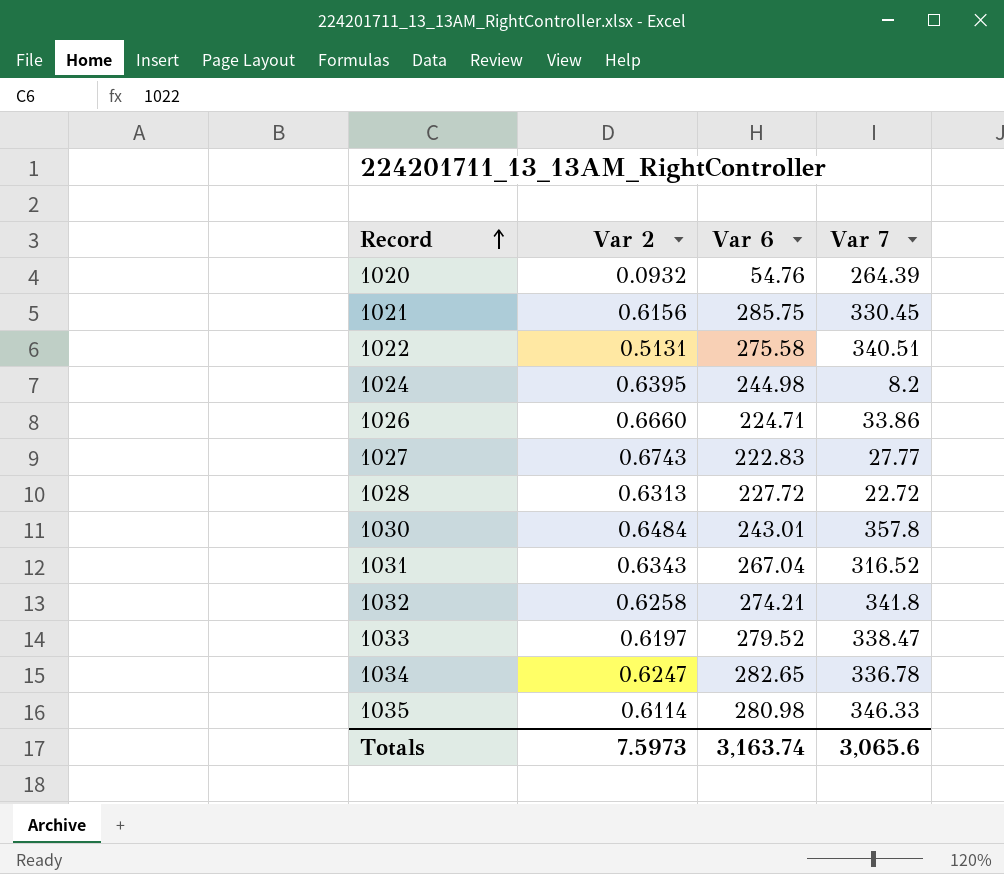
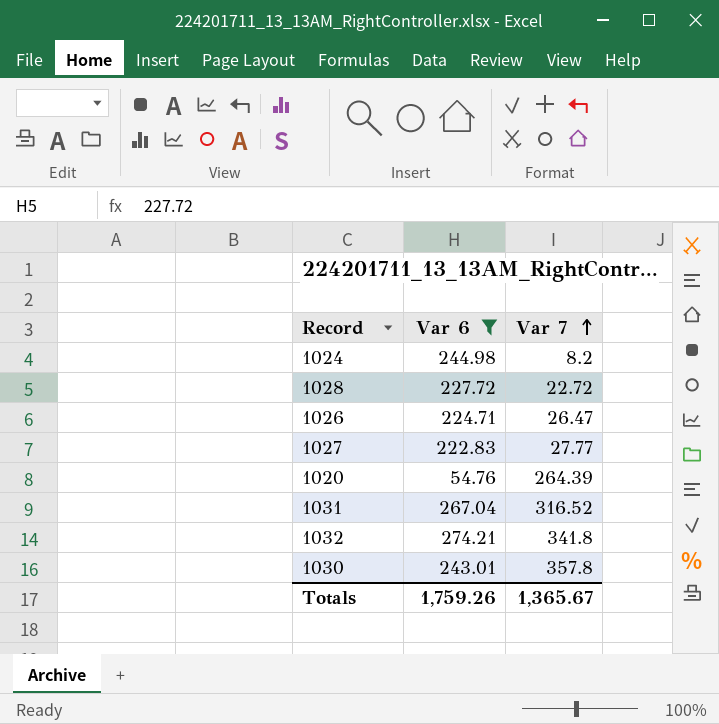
filter: none -> Var 6 <= 274.21
row order: Record ascending -> Var 7 ascending
column Var 2 | position: 2 -> none
1026 | Var 7: 33.86 -> 26.47
Totals | Var 6: 3,163.74 -> 1,759.26
Totals | Var 7: 3,065.6 -> 1,365.67

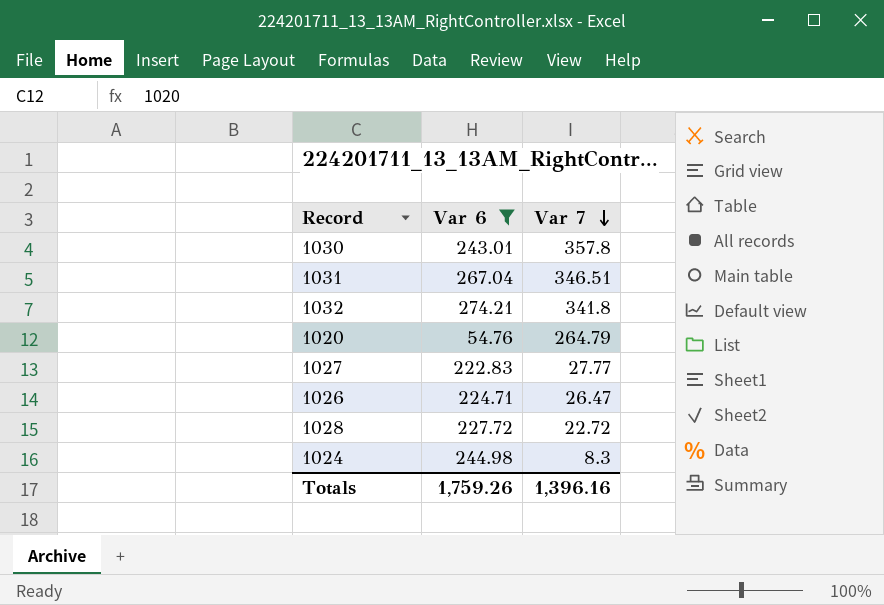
row order: Var 7 ascending -> Var 7 descending
1031 | Var 7: 316.52 -> 346.51
1020 | Var 7: 264.39 -> 264.79
1024 | Var 7: 8.2 -> 8.3
Totals | Var 7: 1,365.67 -> 1,396.16

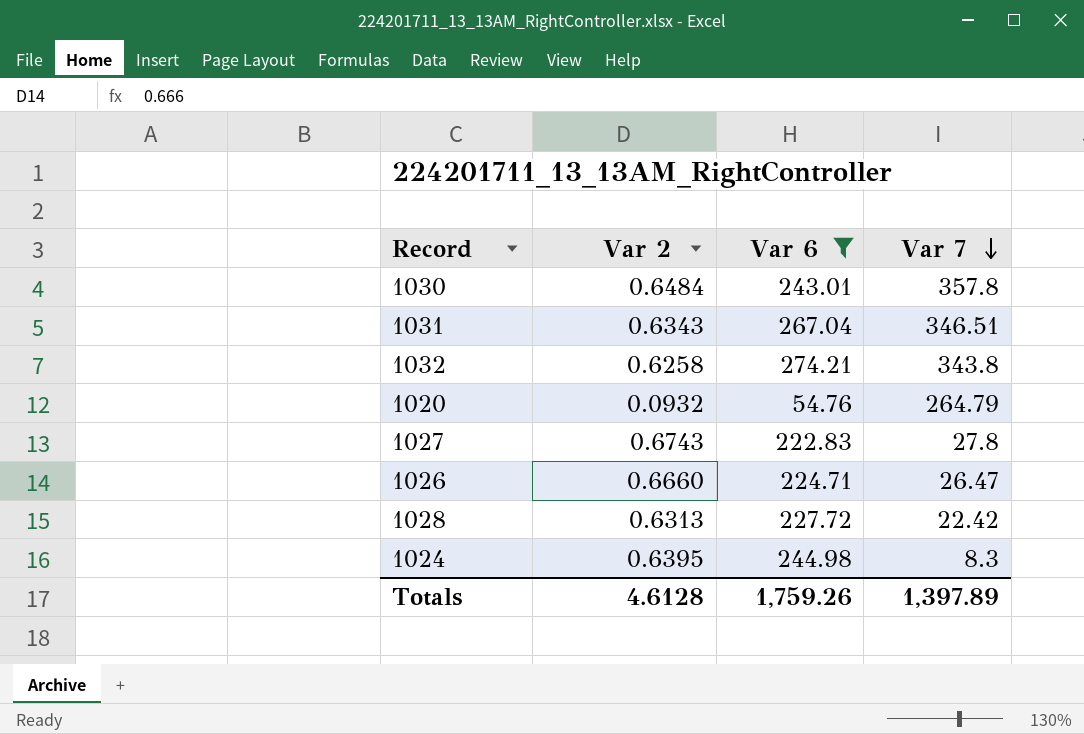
column Var 2 | position: none -> 2
1032 | Var 7: 341.8 -> 343.8
1027 | Var 7: 27.77 -> 27.8
1028 | Var 7: 22.72 -> 22.42
Totals | Var 7: 1,396.16 -> 1,397.89

